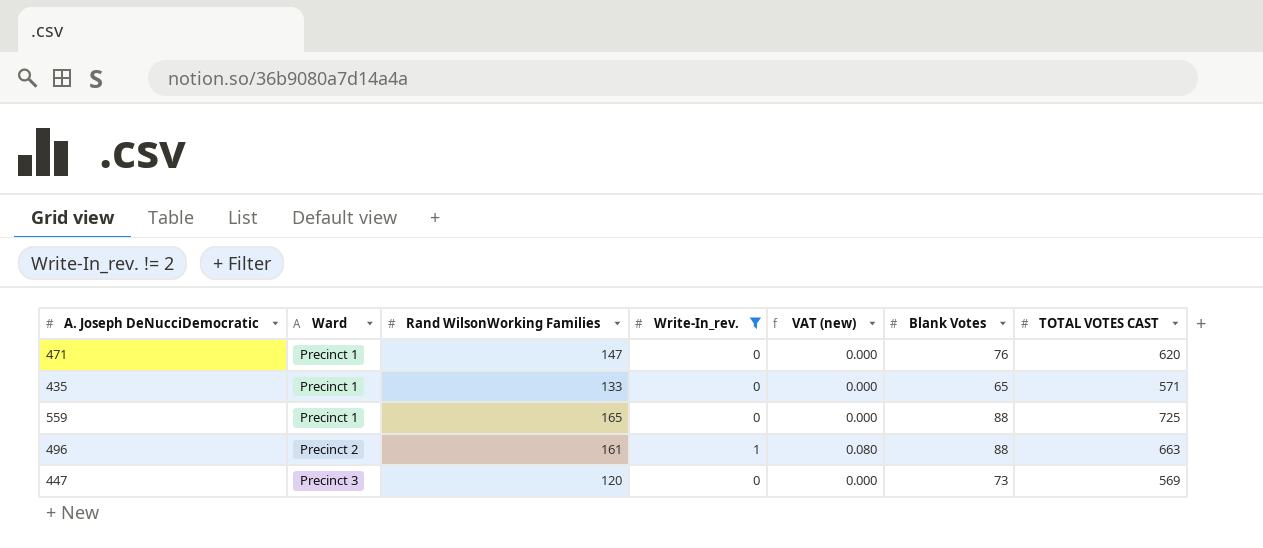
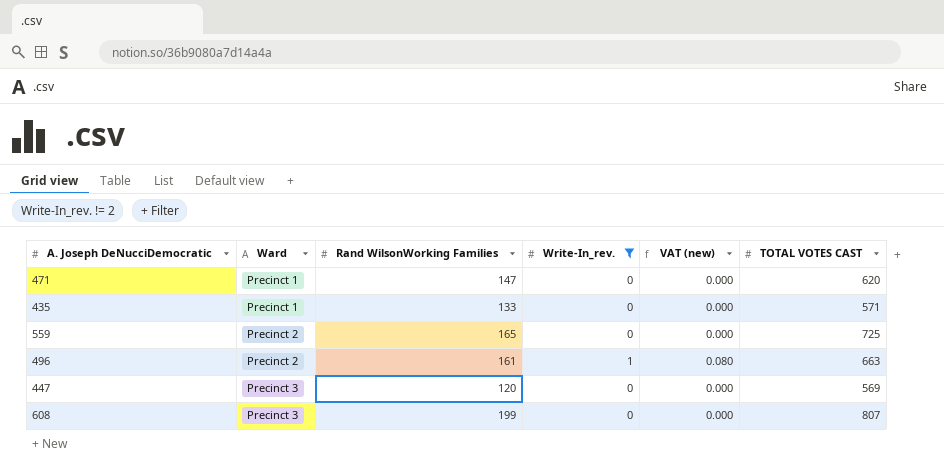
column Blank Votes | position: 6 -> none
559 | Ward: Precinct 1 -> Precinct 2
row 608: none -> Precinct 3 | 199 | 0 | 0.000 | 807

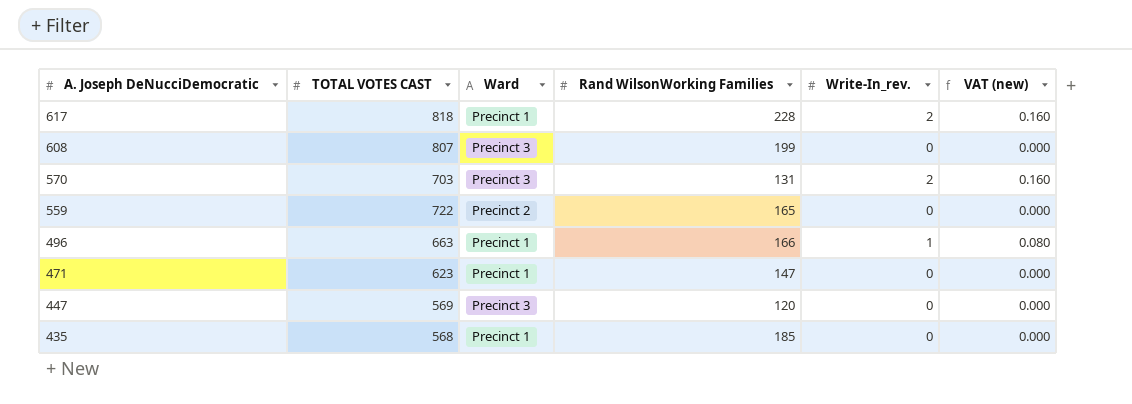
filter: Write-In_rev. != 2 -> none
row order: Ward ascending -> A. Joseph DeNucciDemocratic descending
column TOTAL VOTES CAST | position: 6 -> 2
559 | TOTAL VOTES CAST: 725 -> 722
496 | Ward: Precinct 2 -> Precinct 1
496 | Rand WilsonWorking Families: 161 -> 166
471 | TOTAL VOTES CAST: 620 -> 623
435 | TOTAL VOTES CAST: 571 -> 568
435 | Rand WilsonWorking Families: 133 -> 185

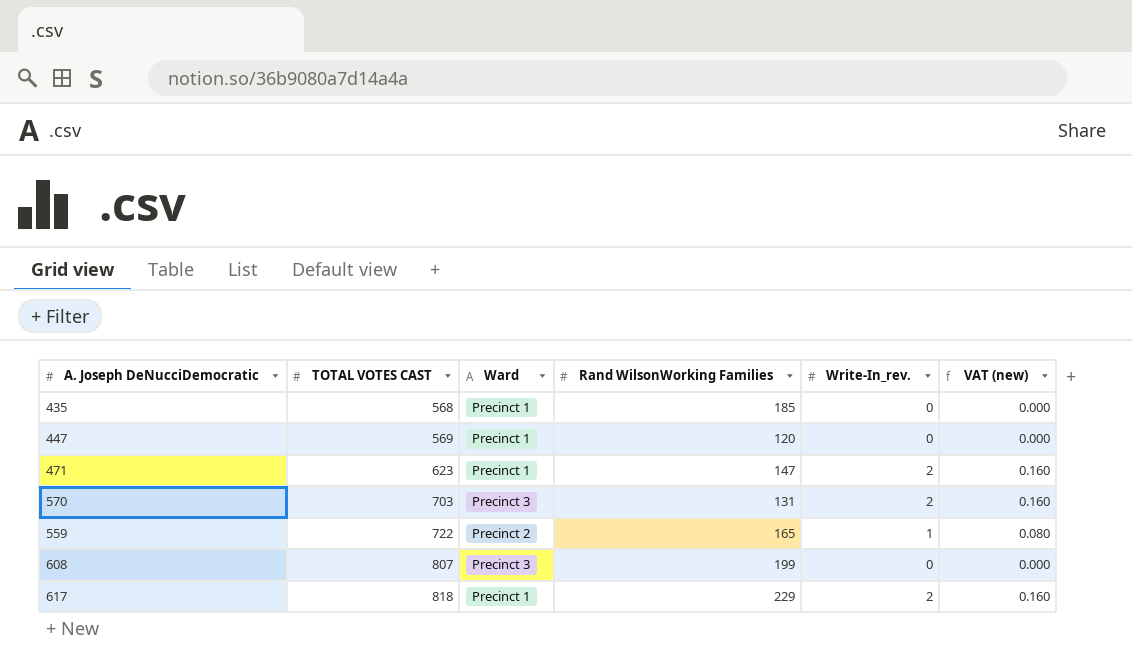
row order: A. Joseph DeNucciDemocratic descending -> TOTAL VOTES CAST ascending
row 496: 663 | Precinct 1 | 166 | 1 | 0.080 -> none
447 | Ward: Precinct 3 -> Precinct 1
471 | Write-In_rev.: 0 -> 2
471 | VAT (new): 0.000 -> 0.160
559 | Write-In_rev.: 0 -> 1
559 | VAT (new): 0.000 -> 0.080
617 | Rand WilsonWorking Families: 228 -> 229

